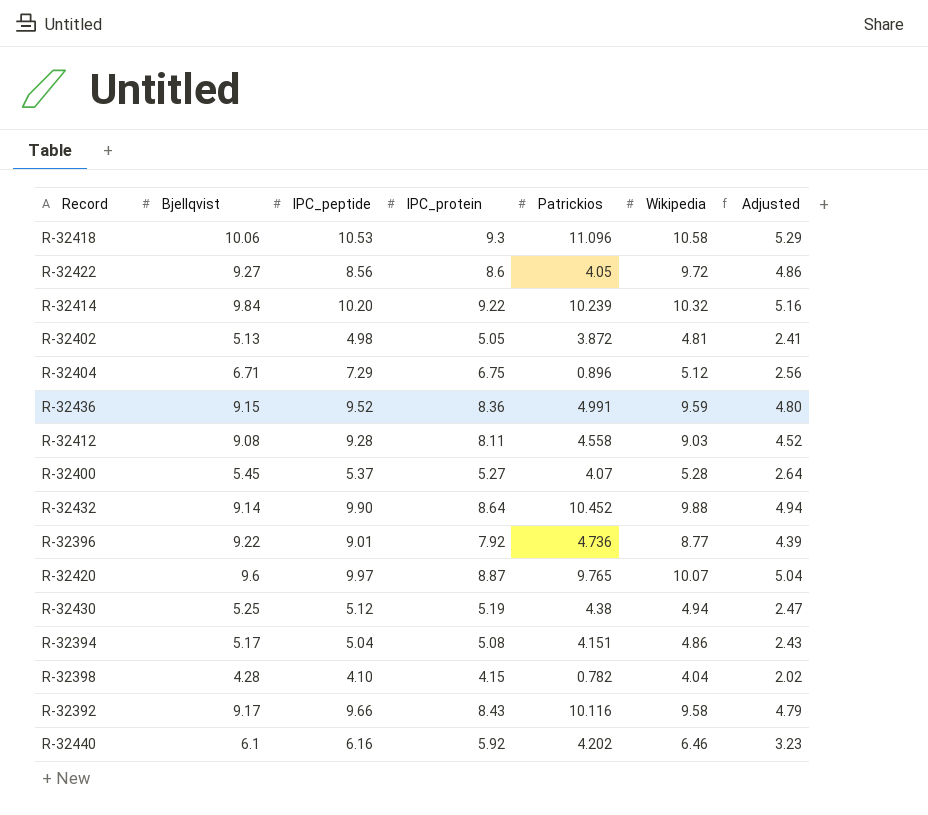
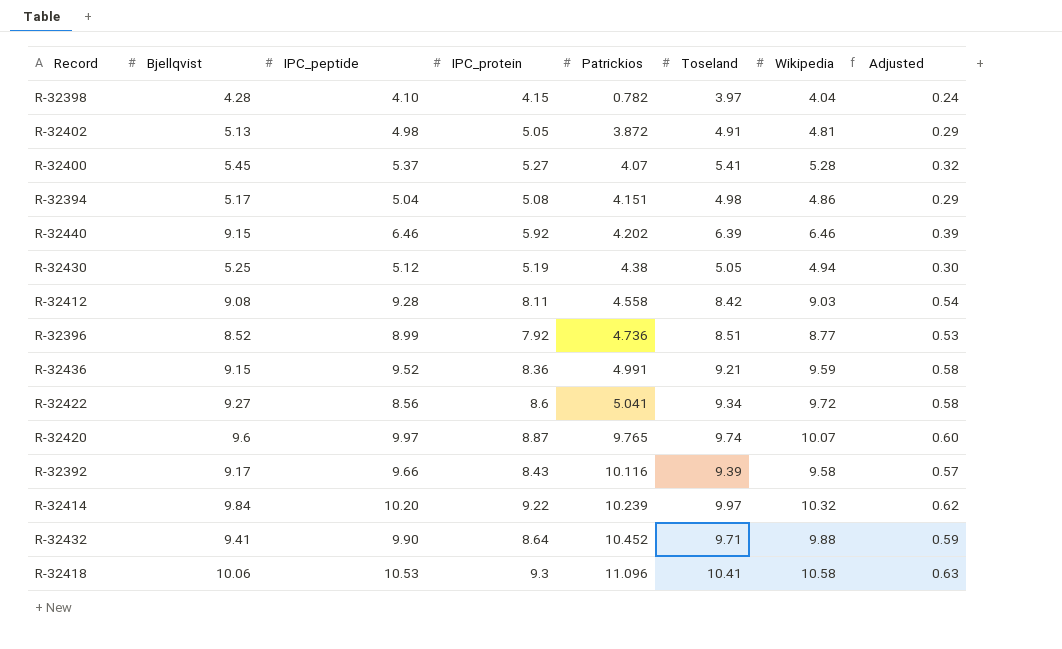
row order: none -> Patrickios ascending
column Toseland | position: none -> 6
column Adjusted | formula: [Wikipedia] * 0.5 -> [Wikipedia] * 0.06
row R-32404: 6.71 | 7.29 | 6.75 | 0.896 | 5.12 | 2.56 -> none
R-32440 | Bjellqvist: 6.1 -> 9.15
R-32440 | IPC_peptide: 6.16 -> 6.46
R-32396 | Bjellqvist: 9.22 -> 8.52
R-32396 | IPC_peptide: 9.01 -> 8.99
R-32422 | Patrickios: 4.05 -> 5.041
R-32432 | Bjellqvist: 9.14 -> 9.41

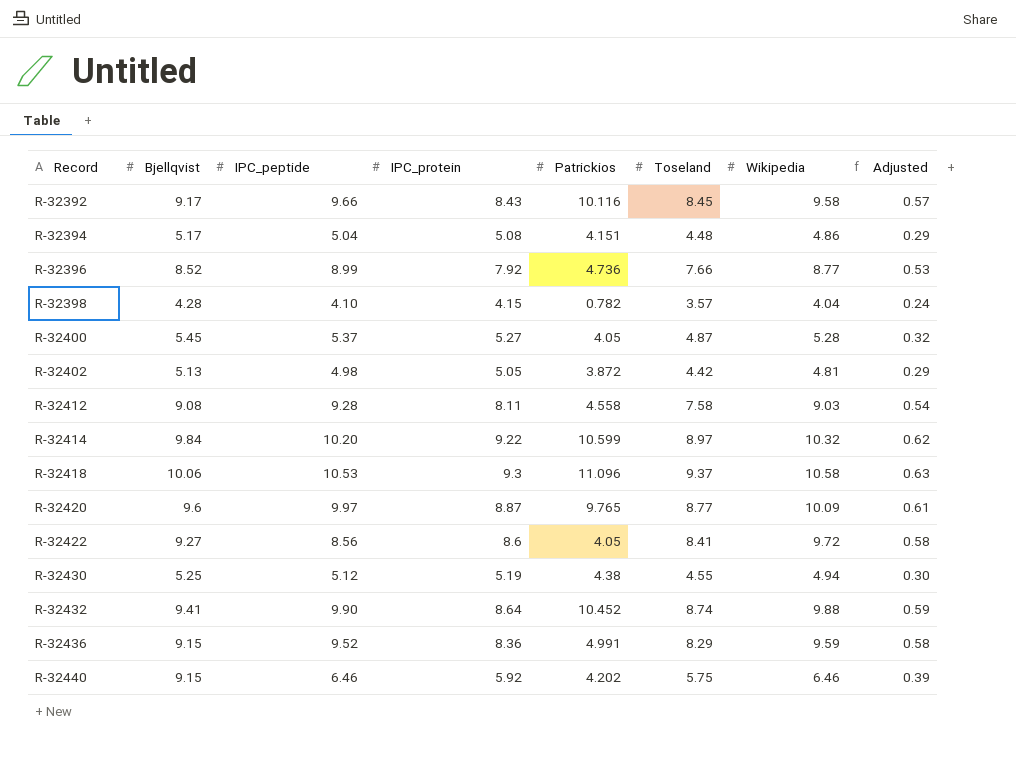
row order: Patrickios ascending -> Record ascending
R-32392 | Toseland: 9.39 -> 8.45
R-32394 | Toseland: 4.98 -> 4.48
R-32396 | Toseland: 8.51 -> 7.66
R-32398 | Toseland: 3.97 -> 3.57
R-32400 | Patrickios: 4.07 -> 4.05
R-32400 | Toseland: 5.41 -> 4.87
R-32402 | Toseland: 4.91 -> 4.42
R-32412 | Toseland: 8.42 -> 7.58
R-32414 | Patrickios: 10.239 -> 10.599
R-32414 | Toseland: 9.97 -> 8.97
R-32418 | Toseland: 10.41 -> 9.37
R-32420 | Toseland: 9.74 -> 8.77
R-32420 | Wikipedia: 10.07 -> 10.09
R-32420 | Adjusted: 0.60 -> 0.61
R-32422 | Patrickios: 5.041 -> 4.05
R-32422 | Toseland: 9.34 -> 8.41
R-32430 | Toseland: 5.05 -> 4.55
R-32432 | Toseland: 9.71 -> 8.74
R-32436 | Toseland: 9.21 -> 8.29
R-32440 | Toseland: 6.39 -> 5.75

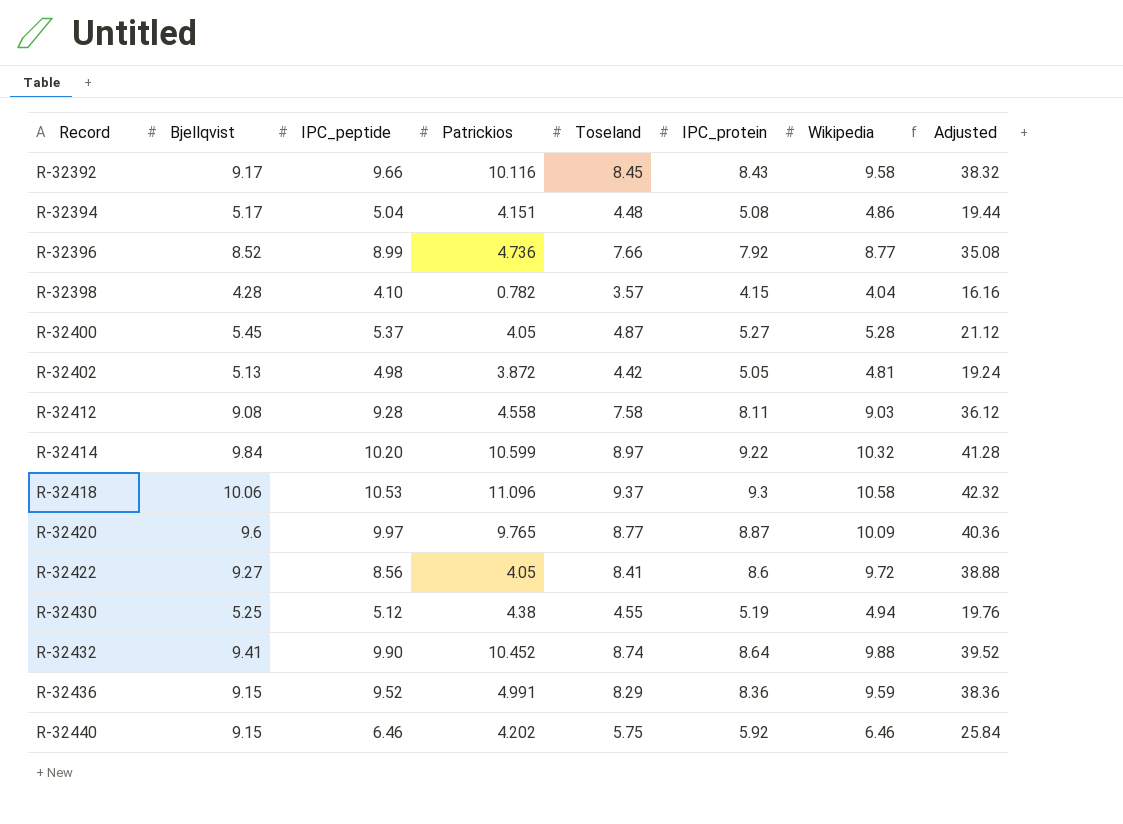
column IPC_protein | position: 4 -> 6
column Adjusted | formula: [Wikipedia] * 0.06 -> [Wikipedia] * 4

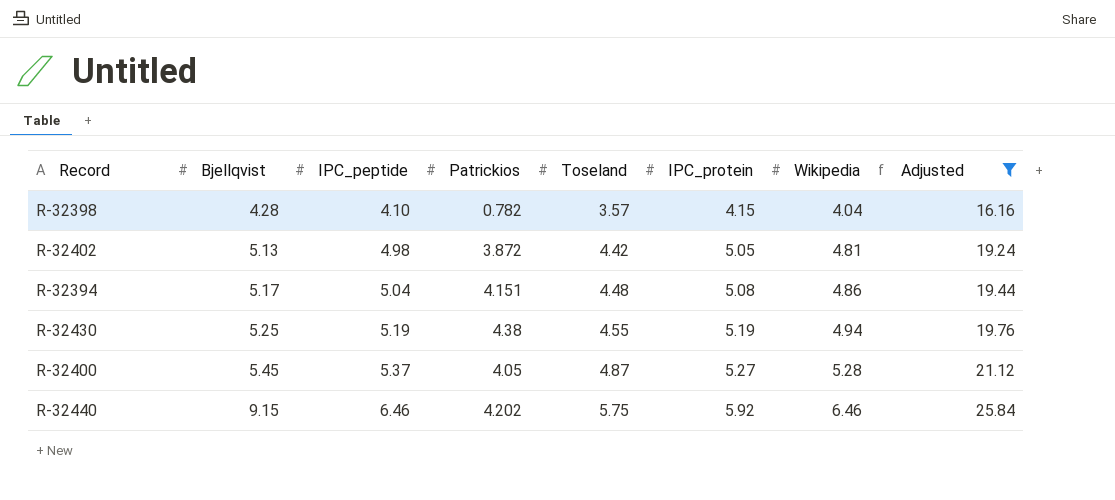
filter: none -> Adjusted <= 25.84
row order: Record ascending -> Bjellqvist ascending
R-32430 | IPC_peptide: 5.12 -> 5.19

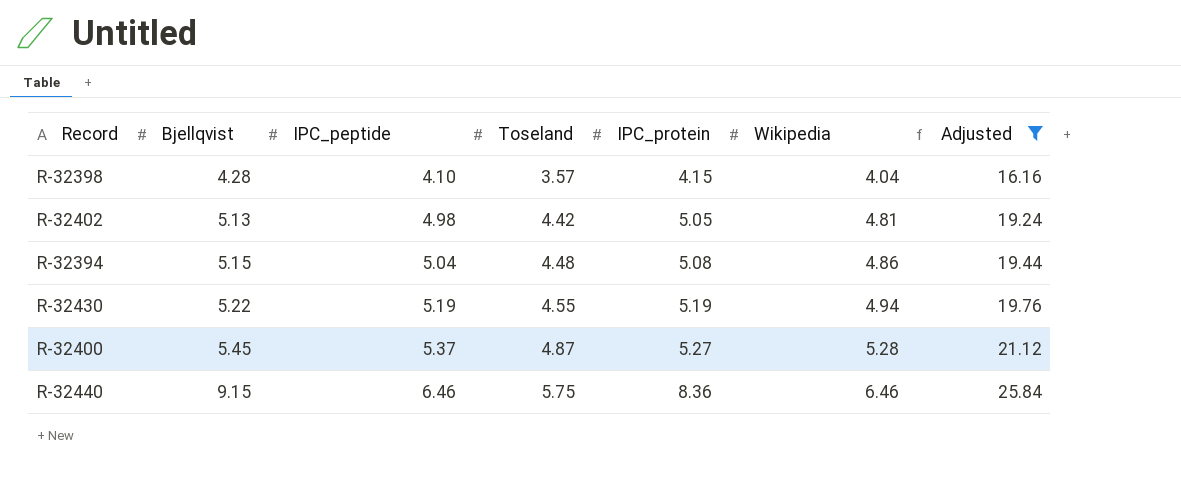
column Patrickios | position: 4 -> none
R-32394 | Bjellqvist: 5.17 -> 5.15
R-32430 | Bjellqvist: 5.25 -> 5.22
R-32440 | IPC_protein: 5.92 -> 8.36

